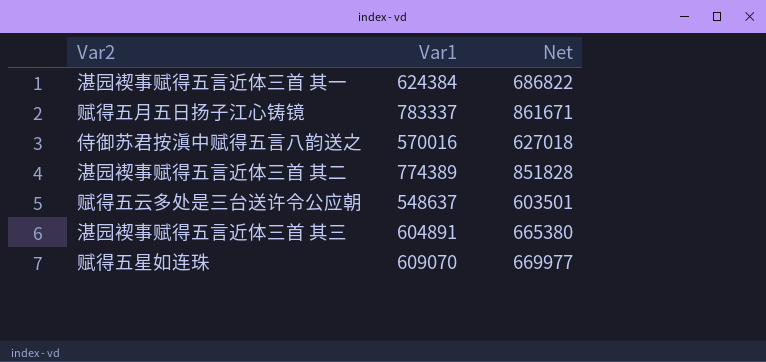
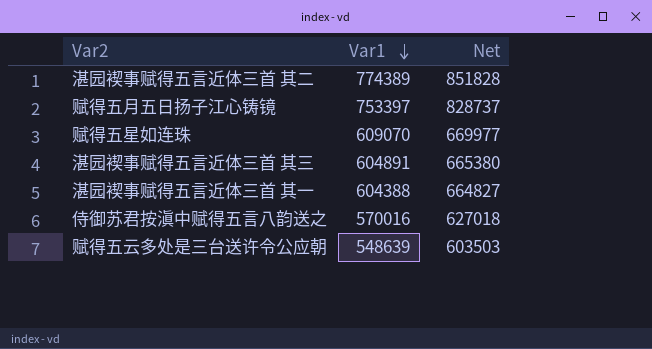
row order: none -> Var1 descending
赋得五月五日扬子江心铸镜 | Var1: 783337 -> 753397
赋得五月五日扬子江心铸镜 | Net: 861671 -> 828737
湛园褉事赋得五言近体三首 其一 | Var1: 624384 -> 604388
湛园褉事赋得五言近体三首 其一 | Net: 686822 -> 664827
赋得五云多处是三台送许令公应朝 | Var1: 548637 -> 548639
赋得五云多处是三台送许令公应朝 | Net: 603501 -> 603503

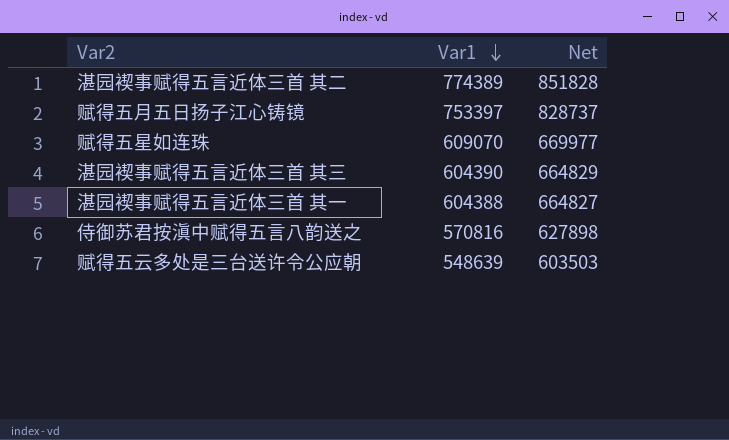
湛园褉事赋得五言近体三首 其三 | Var1: 604891 -> 604390
湛园褉事赋得五言近体三首 其三 | Net: 665380 -> 664829
侍御苏君按滇中赋得五言八韵送之 | Var1: 570016 -> 570816
侍御苏君按滇中赋得五言八韵送之 | Net: 627018 -> 627898

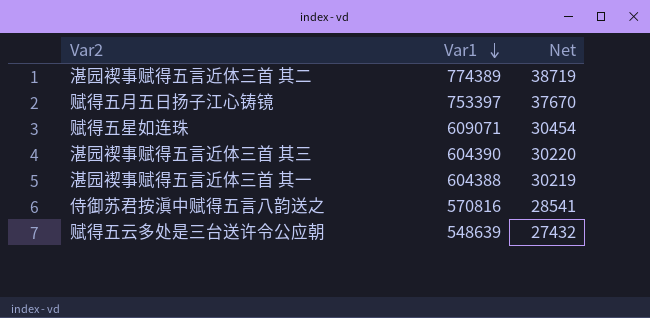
column Net | formula: [Var1] * 1.1 -> [Var1] * 0.05
赋得五星如连珠 | Var1: 609070 -> 609071

